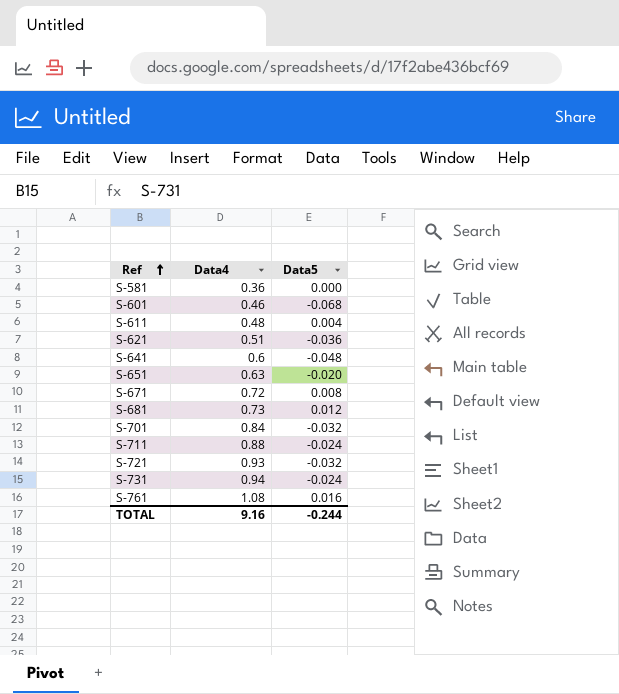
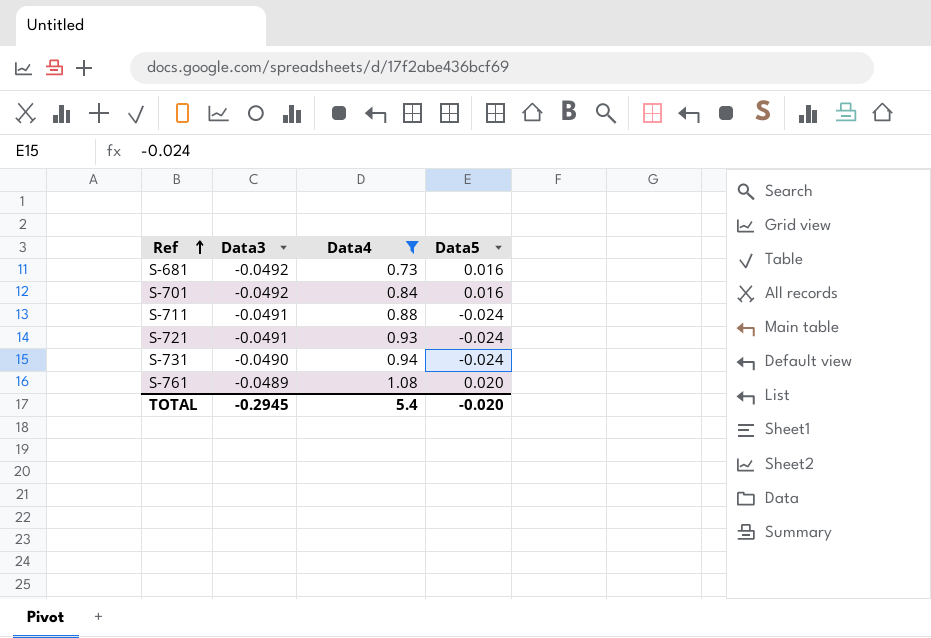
filter: none -> Data4 >= 0.73
column Data3 | position: none -> 2
S-681 | Data5: 0.012 -> 0.016
S-701 | Data5: -0.032 -> 0.016
S-721 | Data5: -0.032 -> -0.024
S-761 | Data5: 0.016 -> 0.020
TOTAL | Data4: 9.16 -> 5.4
TOTAL | Data5: -0.244 -> -0.020

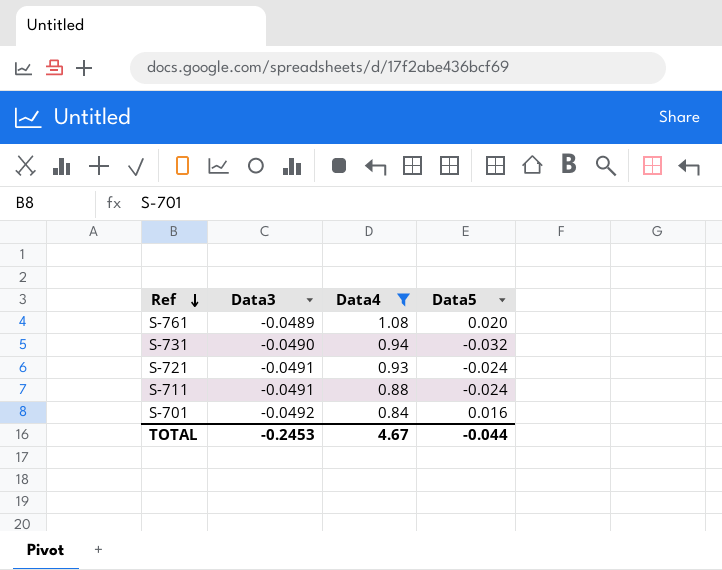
row order: Ref ascending -> Ref descending
row S-681: -0.0492 | 0.73 | 0.016 -> none
S-731 | Data5: -0.024 -> -0.032
TOTAL | Data3: -0.2945 -> -0.2453
TOTAL | Data4: 5.4 -> 4.67
TOTAL | Data5: -0.020 -> -0.044

